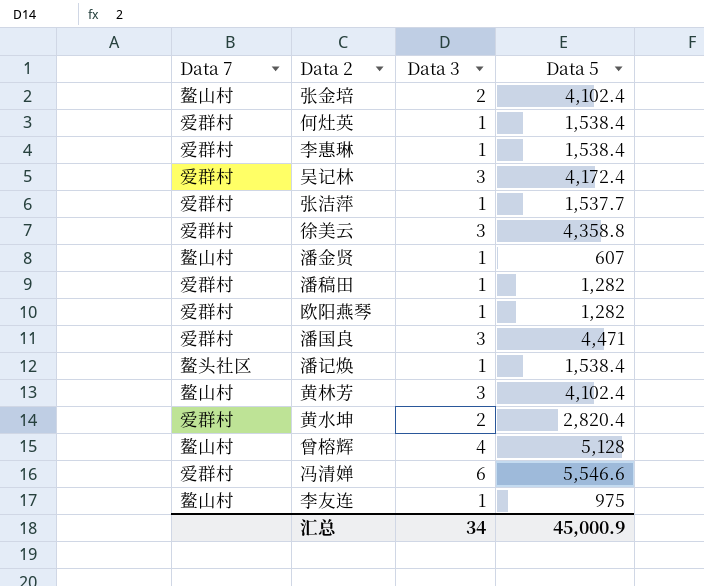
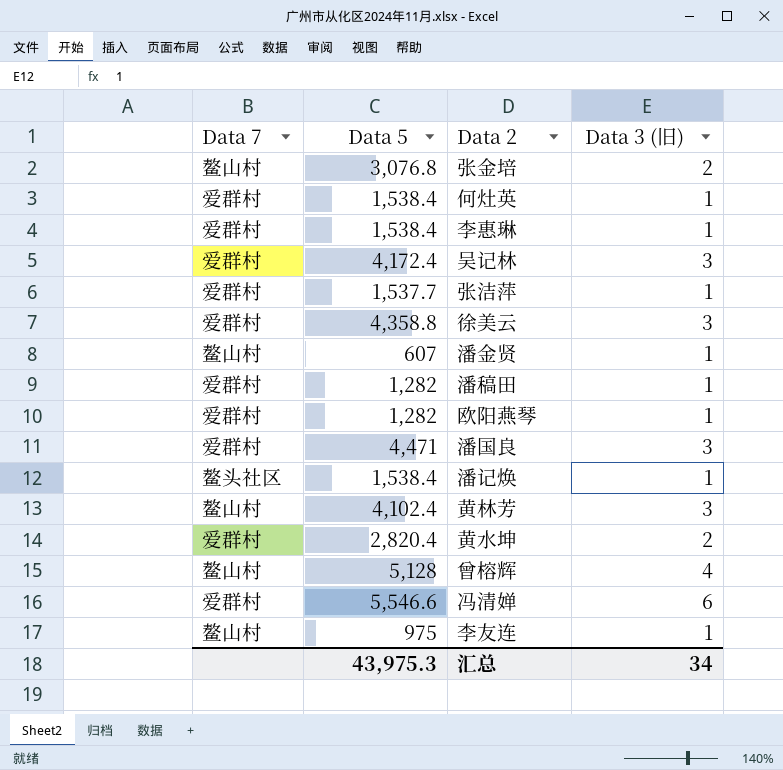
column Data 5 | position: 4 -> 2
column name: Data 3 -> Data 3 (旧)
张金培 | Data 5: 4,102.4 -> 3,076.8
汇总 | Data 5: 45,000.9 -> 43,975.3

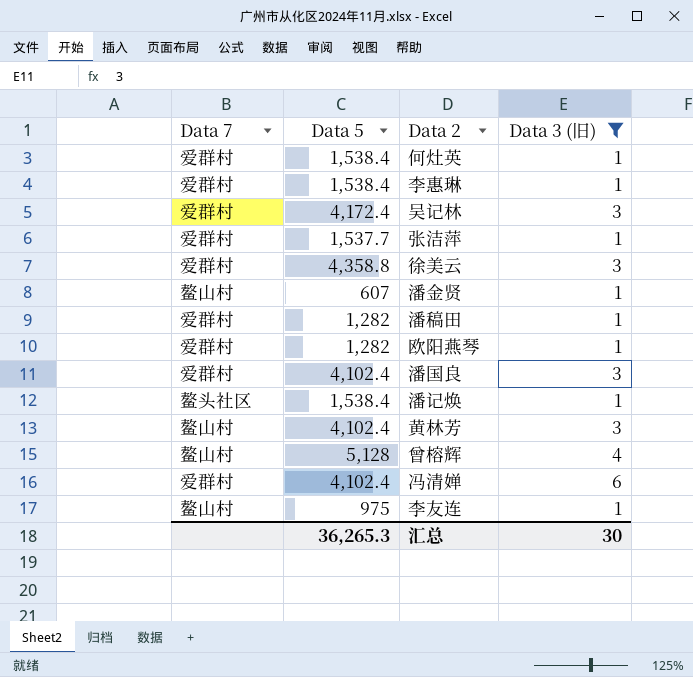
filter: none -> Data 3 (旧) != 2
潘国良 | Data 5: 4,471 -> 4,102.4
冯清婵 | Data 5: 5,546.6 -> 4,102.4
汇总 | Data 5: 43,975.3 -> 36,265.3
汇总 | Data 3 (旧): 34 -> 30

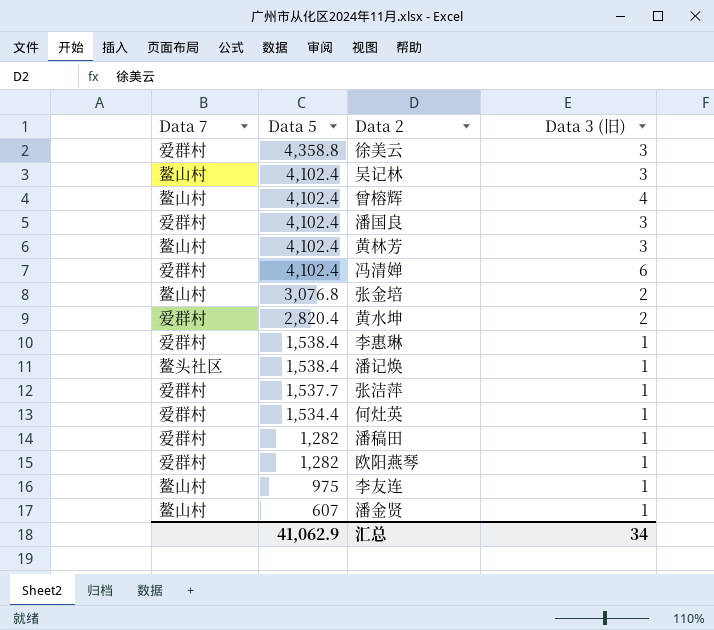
filter: Data 3 (旧) != 2 -> none
row order: none -> Data 5 descending
吴记林 | Data 7: 爱群村 -> 鳌山村
吴记林 | Data 5: 4,172.4 -> 4,102.4
曾榕辉 | Data 5: 5,128 -> 4,102.4
何灶英 | Data 5: 1,538.4 -> 1,534.4
汇总 | Data 5: 36,265.3 -> 41,062.9
汇总 | Data 3 (旧): 30 -> 34

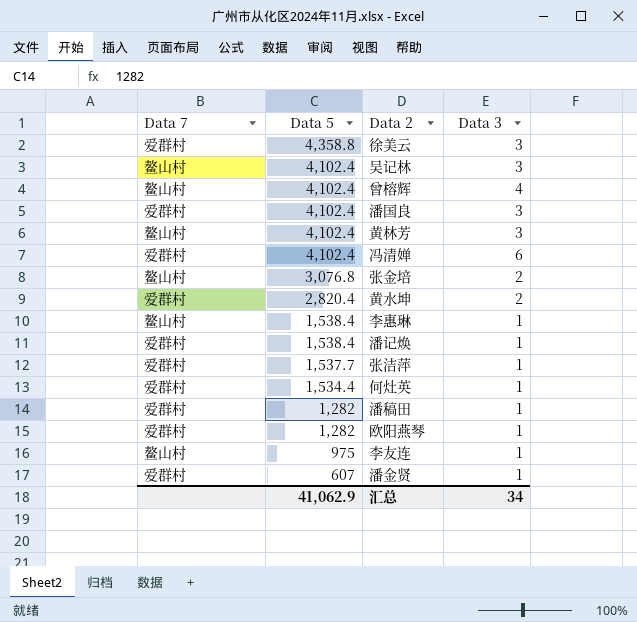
column name: Data 3 (旧) -> Data 3
李惠琳 | Data 7: 爱群村 -> 鳌山村
潘记焕 | Data 7: 鳌头社区 -> 爱群村
潘金贤 | Data 7: 鳌山村 -> 爱群村

